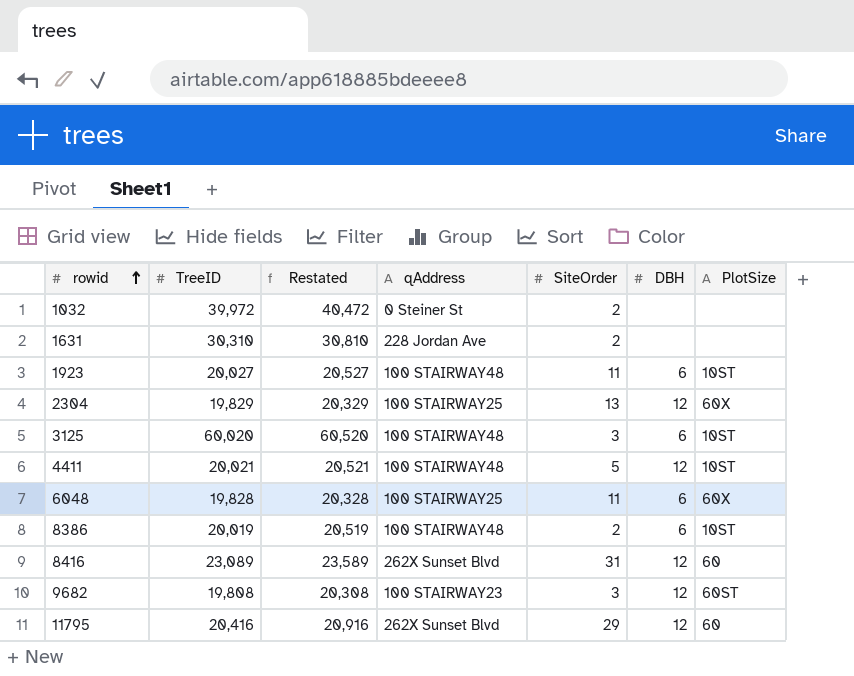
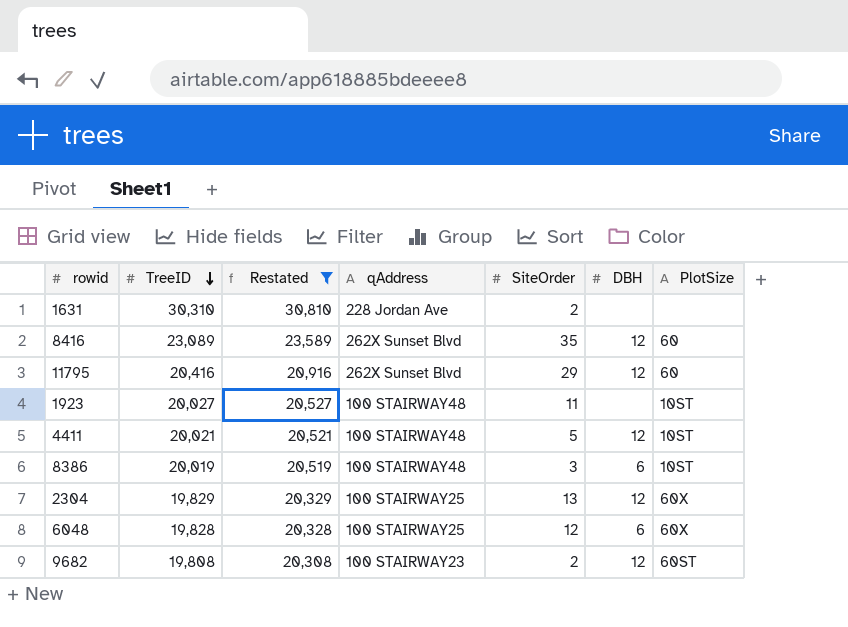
filter: none -> Restated <= 30,810
row order: rowid ascending -> TreeID descending
8416 | SiteOrder: 31 -> 35
1923 | DBH: 6 -> none
8386 | SiteOrder: 2 -> 3
6048 | SiteOrder: 11 -> 12
9682 | SiteOrder: 3 -> 2

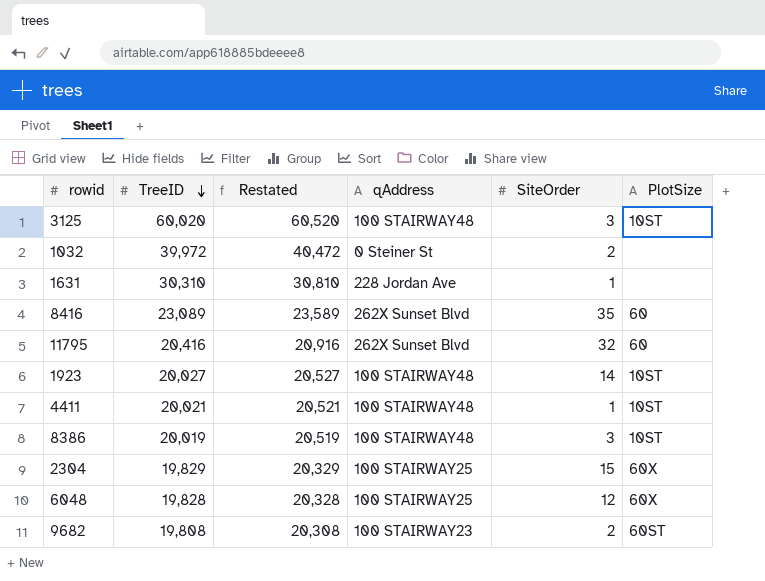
filter: Restated <= 30,810 -> none
column DBH | position: 6 -> none
1631 | SiteOrder: 2 -> 1
11795 | SiteOrder: 29 -> 32
1923 | SiteOrder: 11 -> 14
4411 | SiteOrder: 5 -> 1
2304 | SiteOrder: 13 -> 15

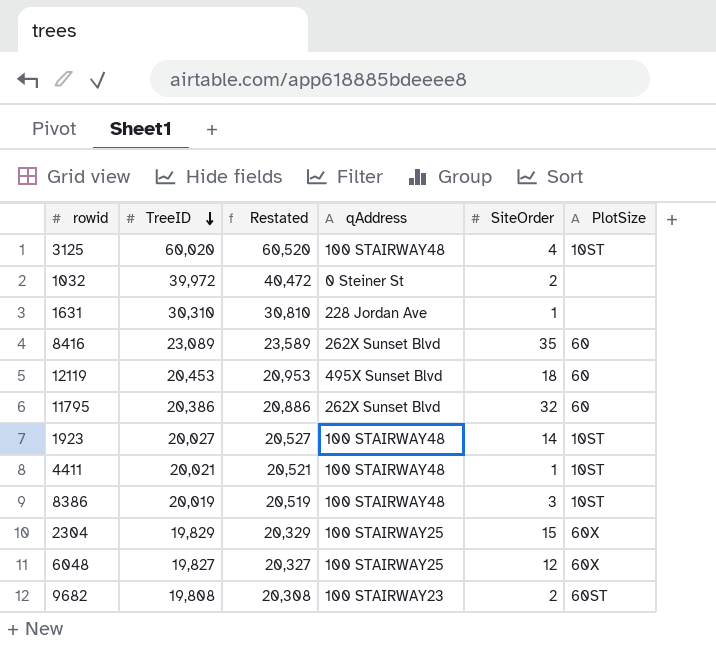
3125 | SiteOrder: 3 -> 4
row 12119: none -> 20,453 | 20,953 | 495X Sunset Blvd | 18 | 60
11795 | TreeID: 20,416 -> 20,386
11795 | Restated: 20,916 -> 20,886
6048 | TreeID: 19,828 -> 19,827
6048 | Restated: 20,328 -> 20,327

